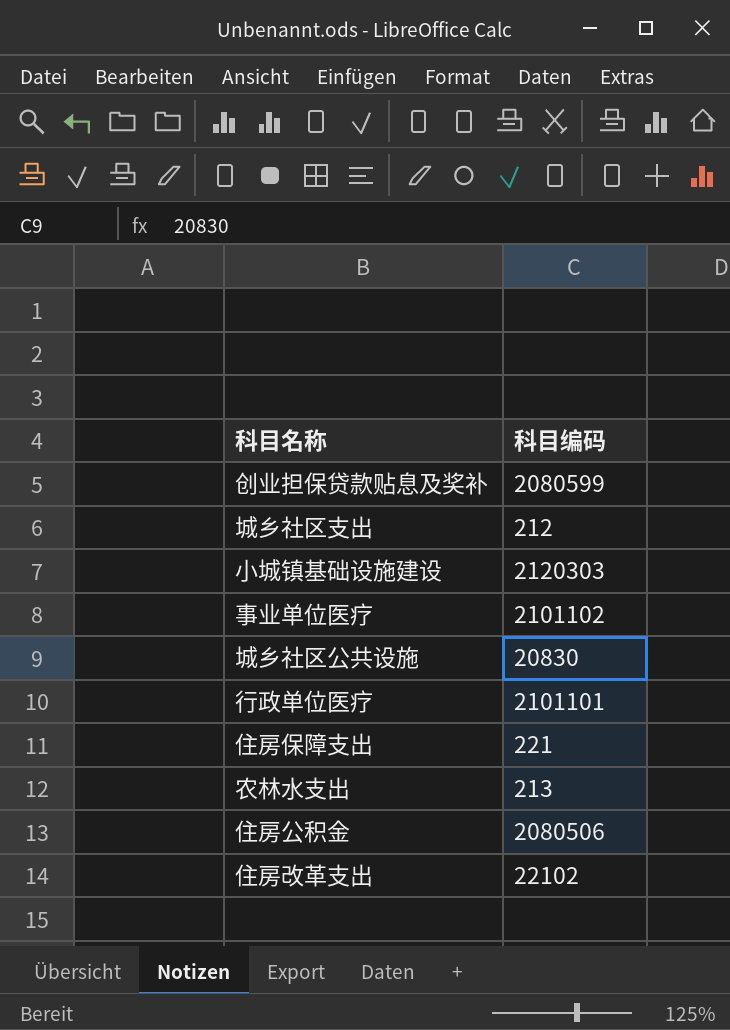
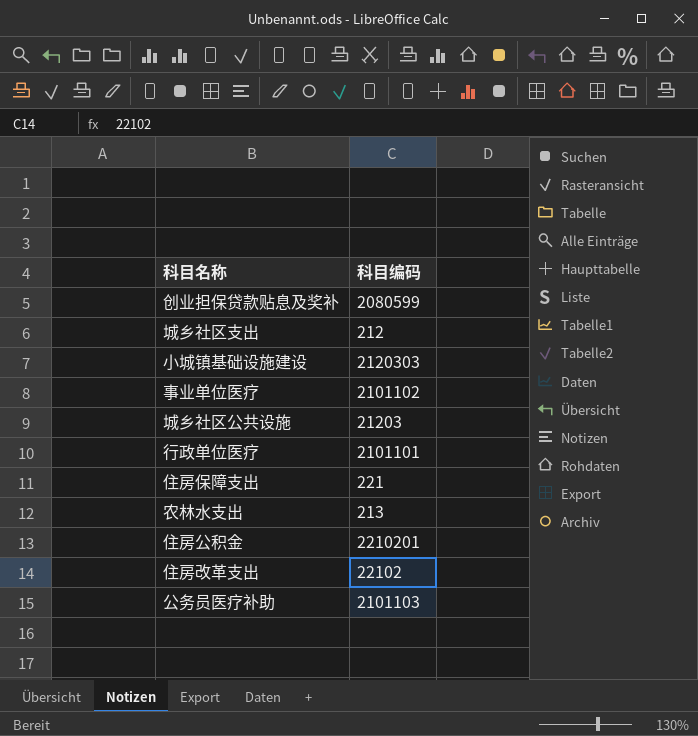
城乡社区公共设施 | 科目编码: 20830 -> 21203
住房公积金 | 科目编码: 2080506 -> 2210201
row 公务员医疗补助: none -> 2101103

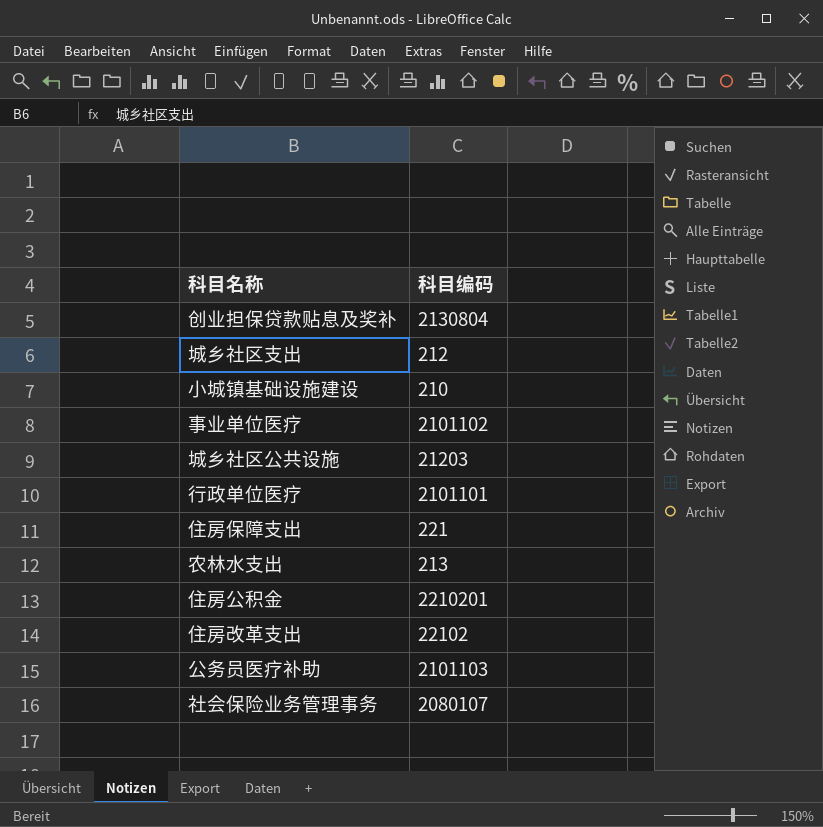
创业担保贷款贴息及奖补 | 科目编码: 2080599 -> 2130804
小城镇基础设施建设 | 科目编码: 2120303 -> 210
row 社会保险业务管理事务: none -> 2080107

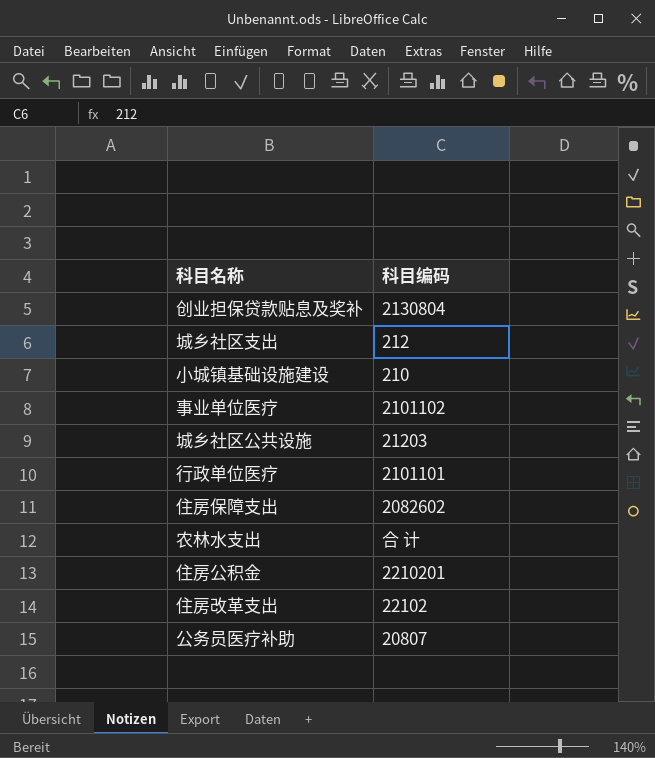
row 社会保险业务管理事务: 2080107 -> none
住房保障支出 | 科目编码: 221 -> 2082602
农林水支出 | 科目编码: 213 -> 合 计
公务员医疗补助 | 科目编码: 2101103 -> 20807

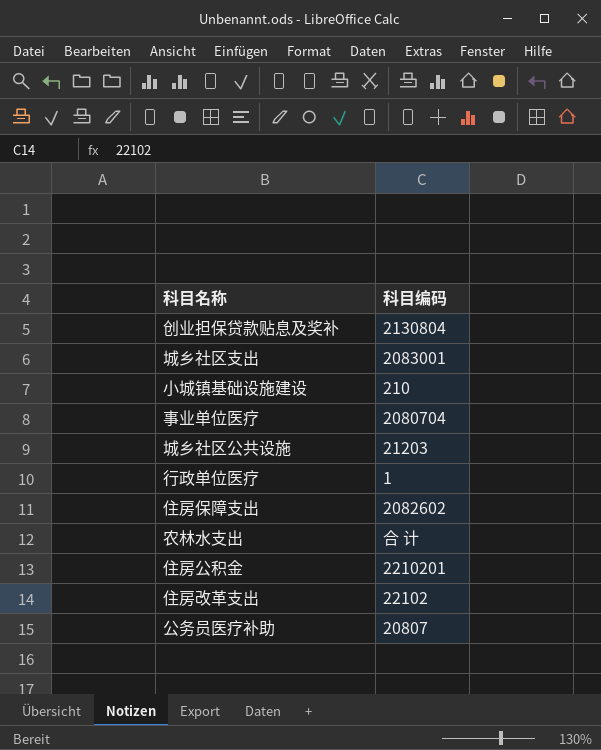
城乡社区支出 | 科目编码: 212 -> 2083001
事业单位医疗 | 科目编码: 2101102 -> 2080704
行政单位医疗 | 科目编码: 2101101 -> 1

